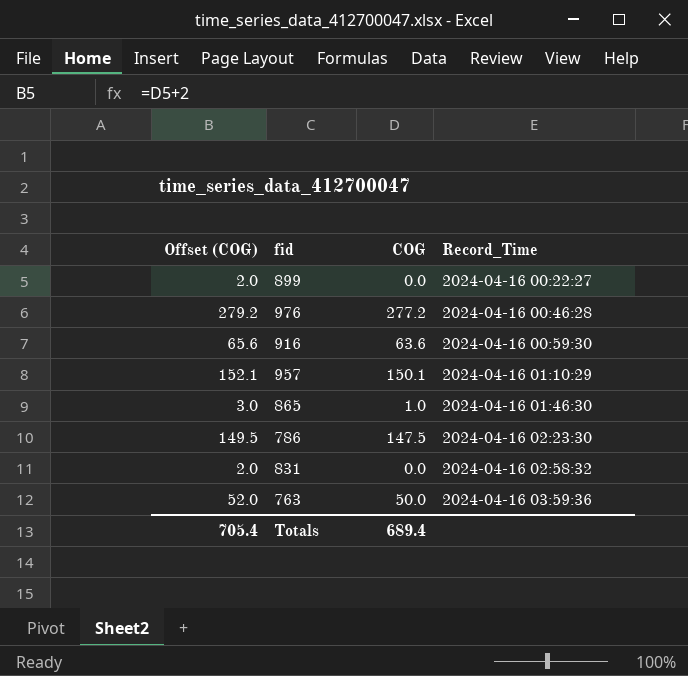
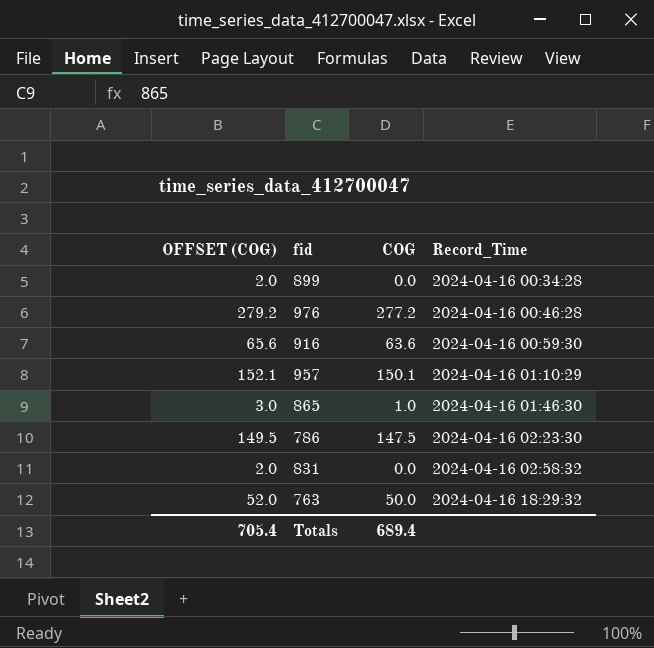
column name: Offset (COG) -> OFFSET (COG)
899 | Record_Time: 2024-04-16 00:22:27 -> 2024-04-16 00:34:28
763 | Record_Time: 2024-04-16 03:59:36 -> 2024-04-16 18:29:32

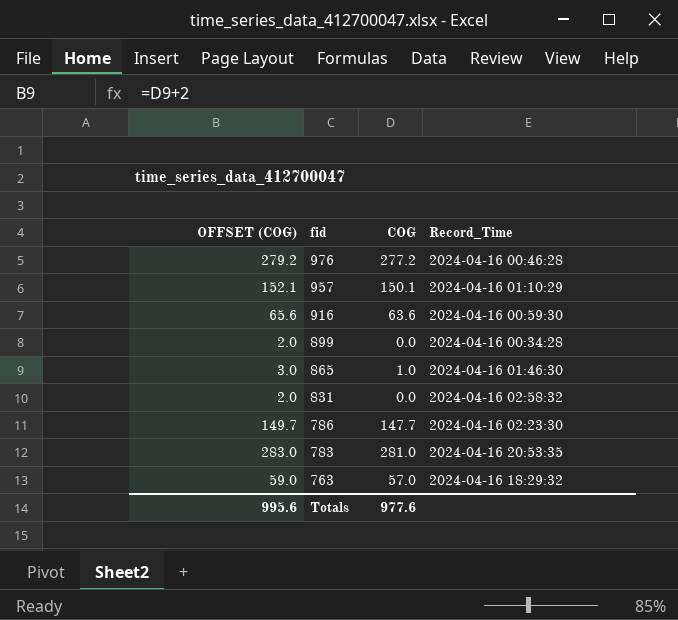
row order: Record_Time ascending -> fid descending
786 | OFFSET (COG): 149.5 -> 149.7
786 | COG: 147.5 -> 147.7
row 783: none -> 283.0 | 281.0 | 2024-04-16 20:53:35
763 | OFFSET (COG): 52.0 -> 59.0
763 | COG: 50.0 -> 57.0
Totals | OFFSET (COG): 705.4 -> 995.6
Totals | COG: 689.4 -> 977.6

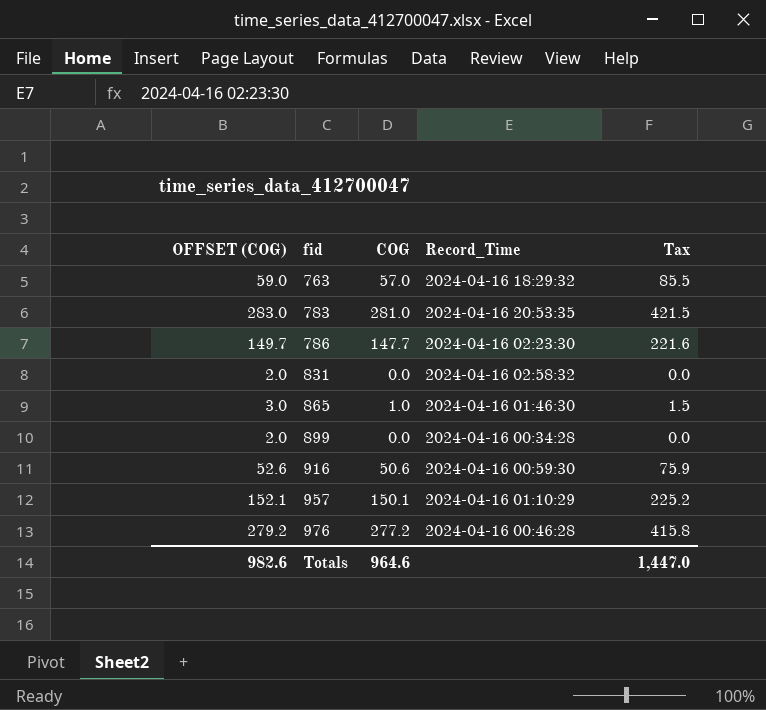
row order: fid descending -> fid ascending
column Tax | formula: none -> [COG] * 1.5
916 | OFFSET (COG): 65.6 -> 52.6
916 | COG: 63.6 -> 50.6
Totals | OFFSET (COG): 995.6 -> 982.6
Totals | COG: 977.6 -> 964.6

